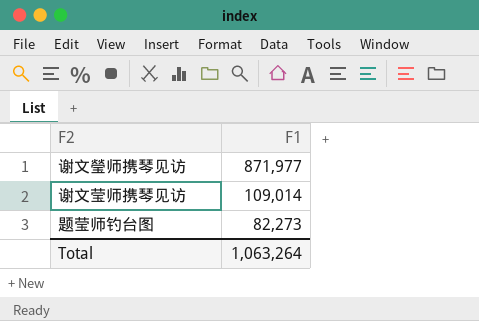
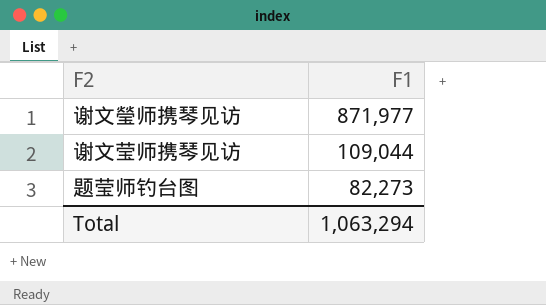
谢文莹师携琴见访 | F1: 109,014 -> 109,044
Total | F1: 1,063,264 -> 1,063,294

